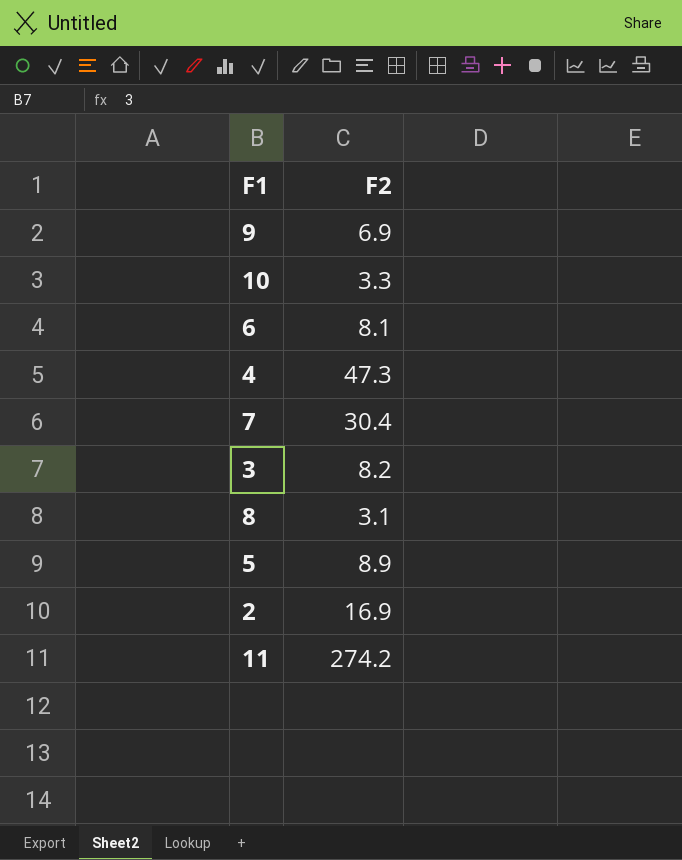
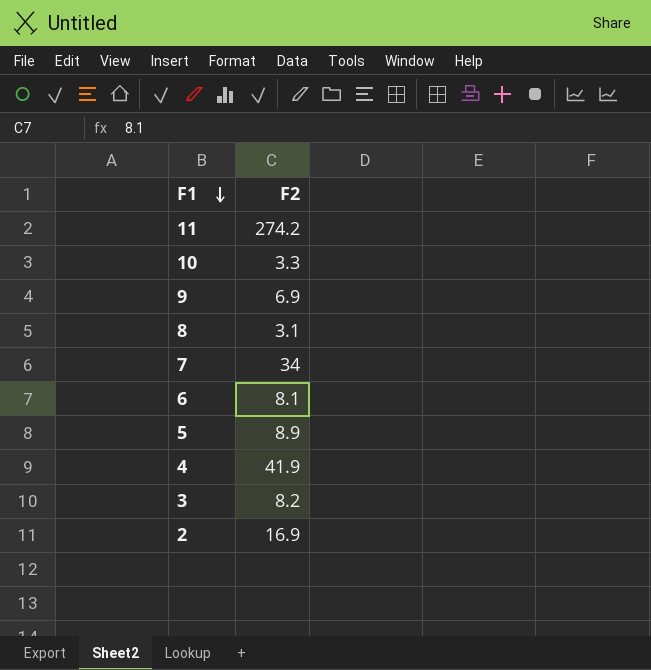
row order: none -> F1 descending
7 | F2: 30.4 -> 34
4 | F2: 47.3 -> 41.9

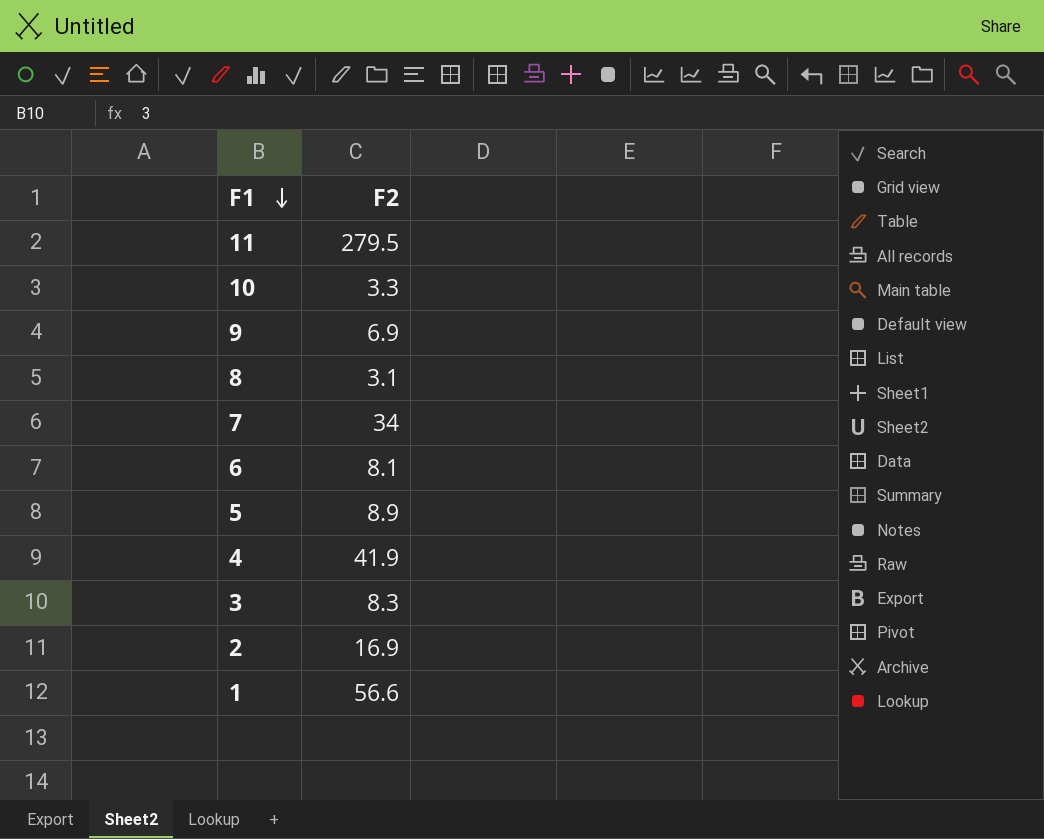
11 | F2: 274.2 -> 279.5
3 | F2: 8.2 -> 8.3
row 1: none -> 56.6

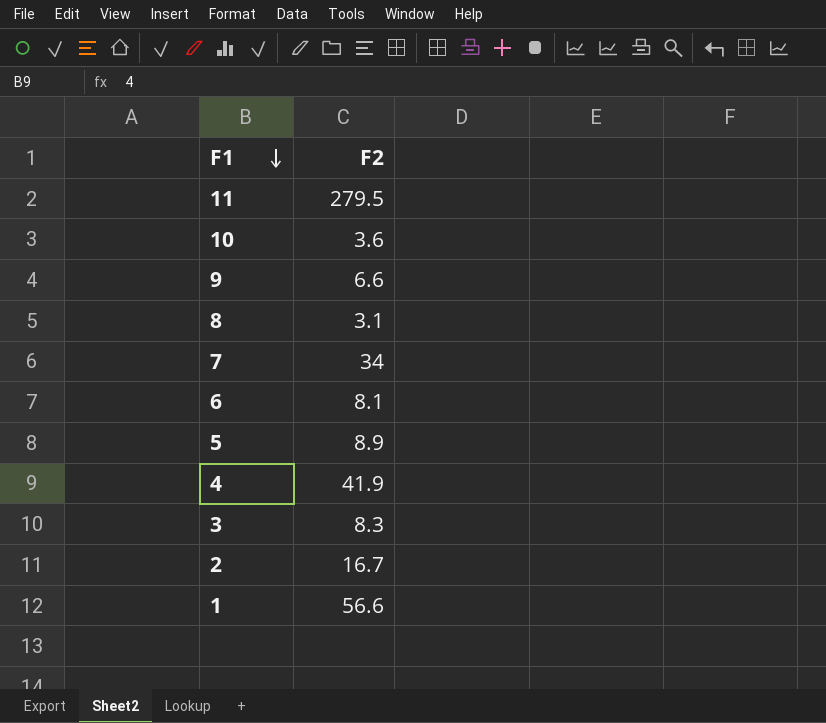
10 | F2: 3.3 -> 3.6
9 | F2: 6.9 -> 6.6
2 | F2: 16.9 -> 16.7

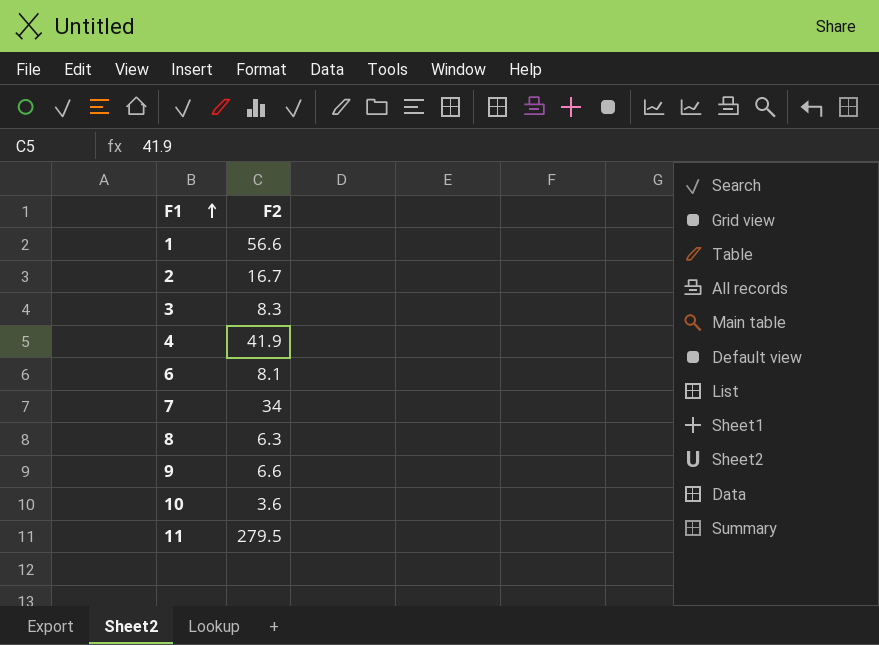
row order: F1 descending -> F1 ascending
row 5: 8.9 -> none
8 | F2: 3.1 -> 6.3

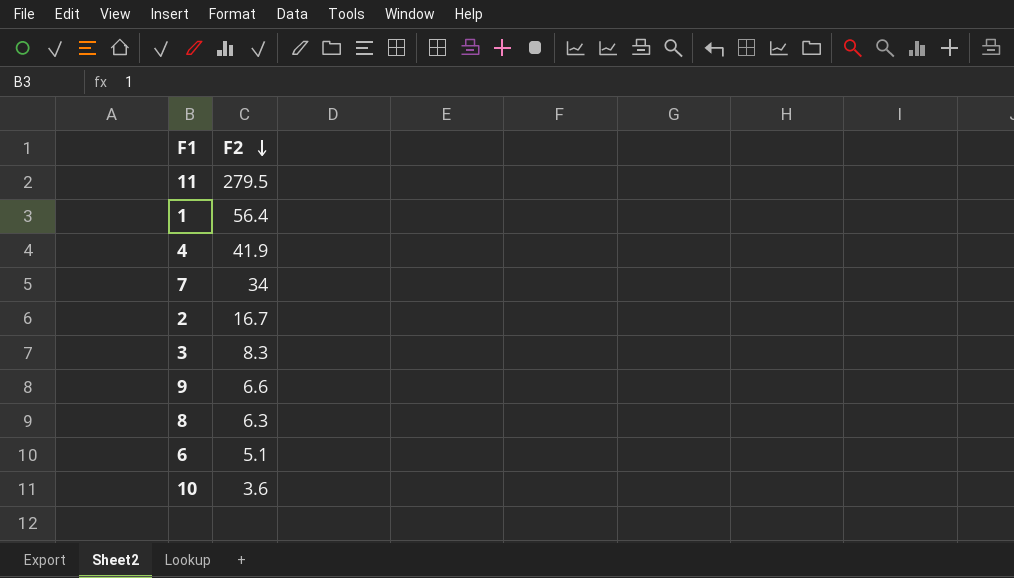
row order: F1 ascending -> F2 descending
1 | F2: 56.6 -> 56.4
6 | F2: 8.1 -> 5.1

